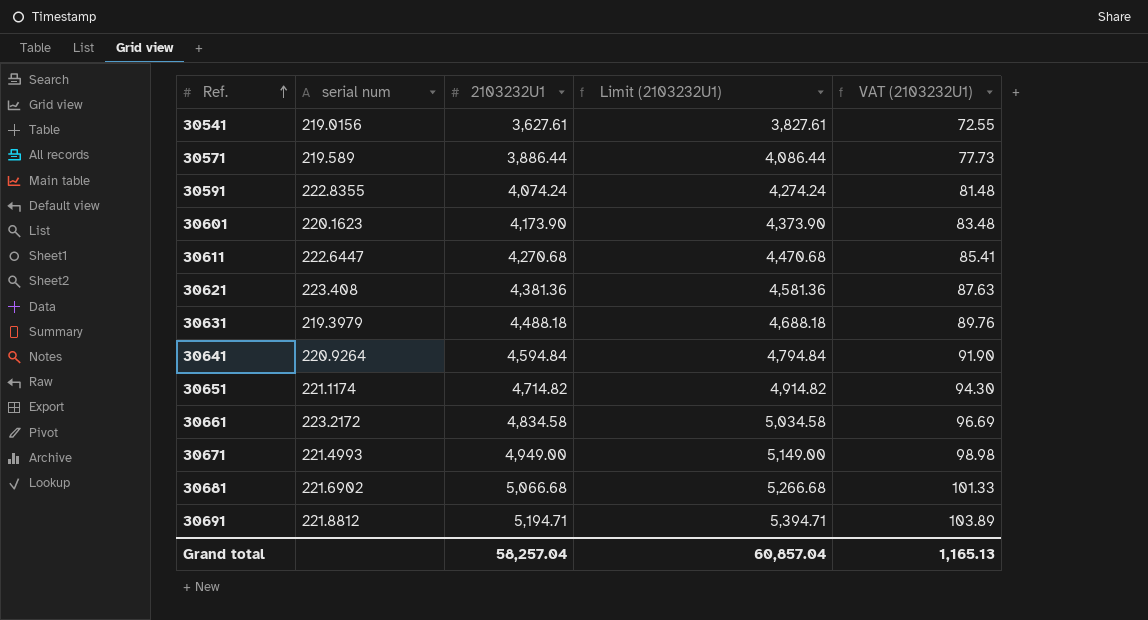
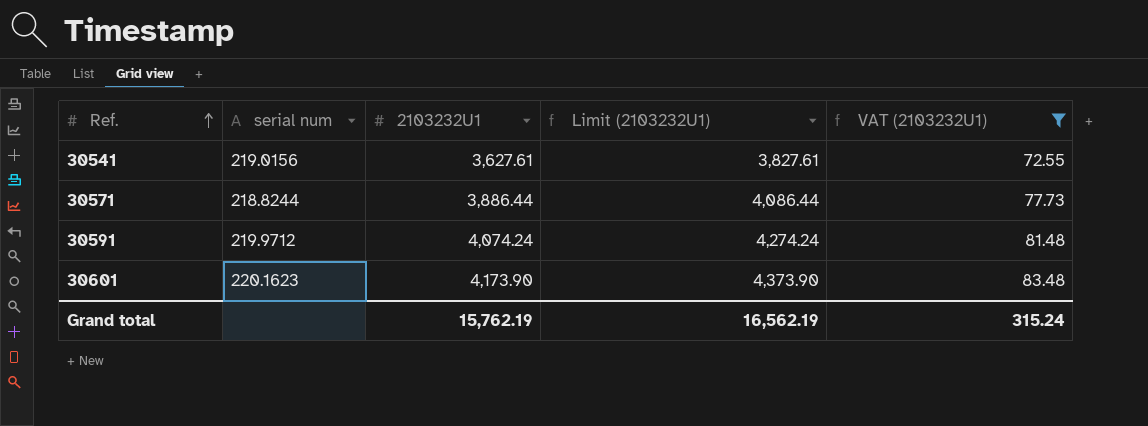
filter: none -> VAT (2103232U1) <= 83.48
30571 | serial num: 219.589 -> 218.8244
30591 | serial num: 222.8355 -> 219.9712
Grand total | 2103232U1: 58,257.04 -> 15,762.19
Grand total | Limit (2103232U1): 60,857.04 -> 16,562.19
Grand total | VAT (2103232U1): 1,165.13 -> 315.24

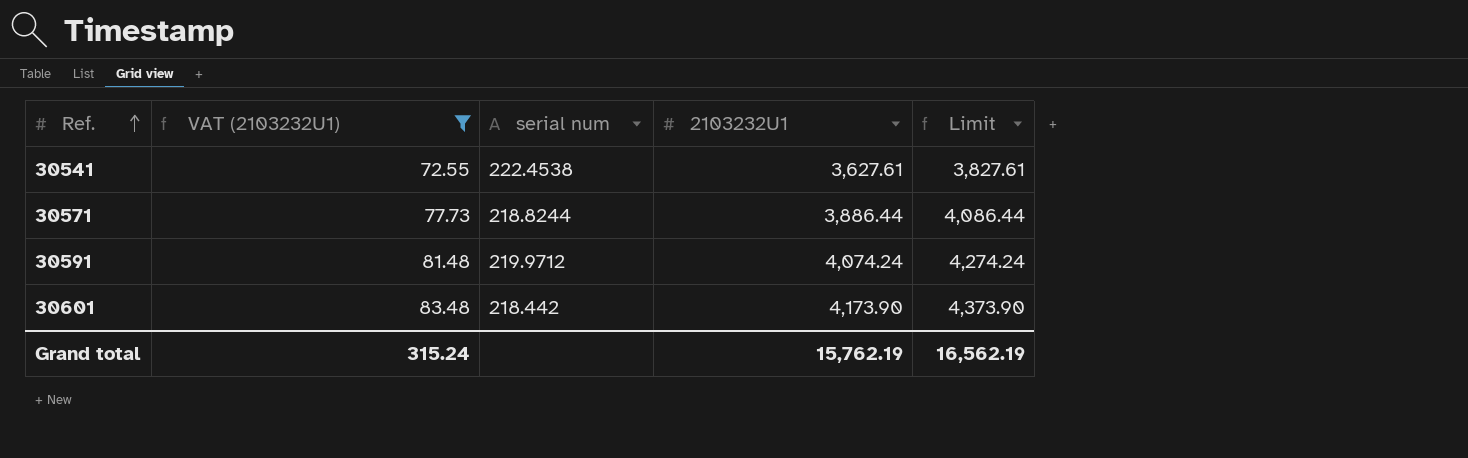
column VAT (2103232U1) | position: 5 -> 2
column name: Limit (2103232U1) -> Limit
30541 | serial num: 219.0156 -> 222.4538
30601 | serial num: 220.1623 -> 218.442

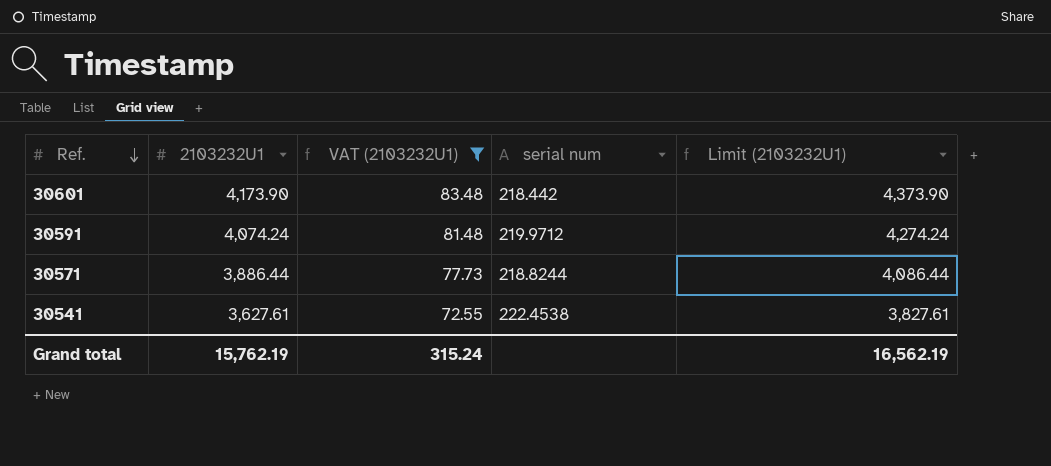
row order: Ref. ascending -> Ref. descending
column 2103232U1 | position: 4 -> 2
column name: Limit -> Limit (2103232U1)

